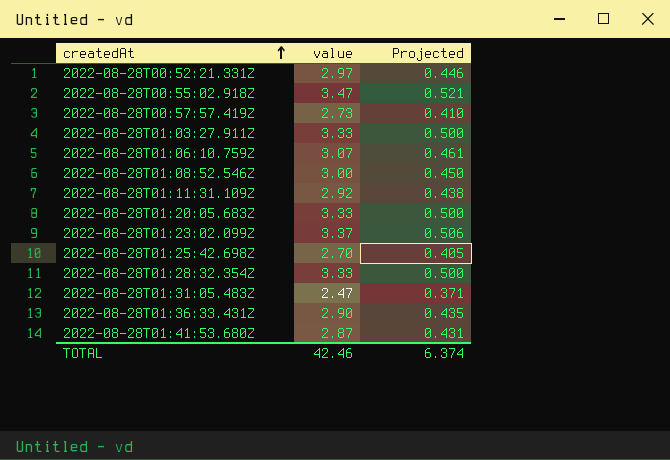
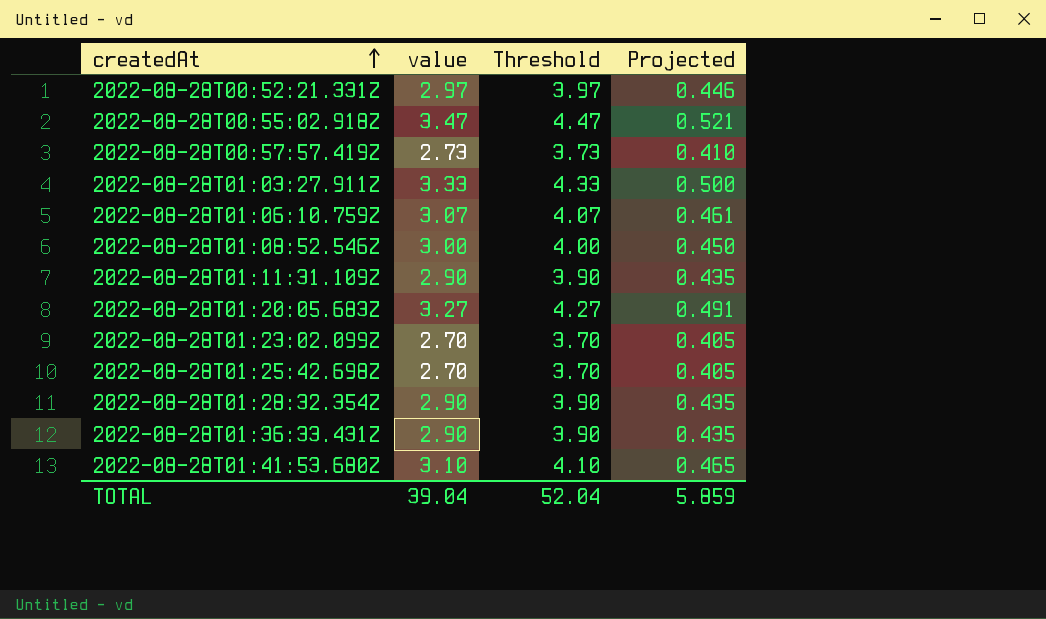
column Threshold | formula: none -> [value] + 1
row 2022-08-28T01:31:05.483Z: 2.47 | 0.371 -> none
2022-08-28T01:11:31.109Z | value: 2.92 -> 2.90
2022-08-28T01:11:31.109Z | Projected: 0.438 -> 0.435
2022-08-28T01:20:05.683Z | value: 3.33 -> 3.27
2022-08-28T01:20:05.683Z | Projected: 0.500 -> 0.491
2022-08-28T01:23:02.099Z | value: 3.37 -> 2.70
2022-08-28T01:23:02.099Z | Projected: 0.506 -> 0.405
2022-08-28T01:28:32.354Z | value: 3.33 -> 2.90
2022-08-28T01:28:32.354Z | Projected: 0.500 -> 0.435
2022-08-28T01:41:53.680Z | value: 2.87 -> 3.10
2022-08-28T01:41:53.680Z | Projected: 0.431 -> 0.465
TOTAL | value: 42.46 -> 39.04
TOTAL | Projected: 6.374 -> 5.859

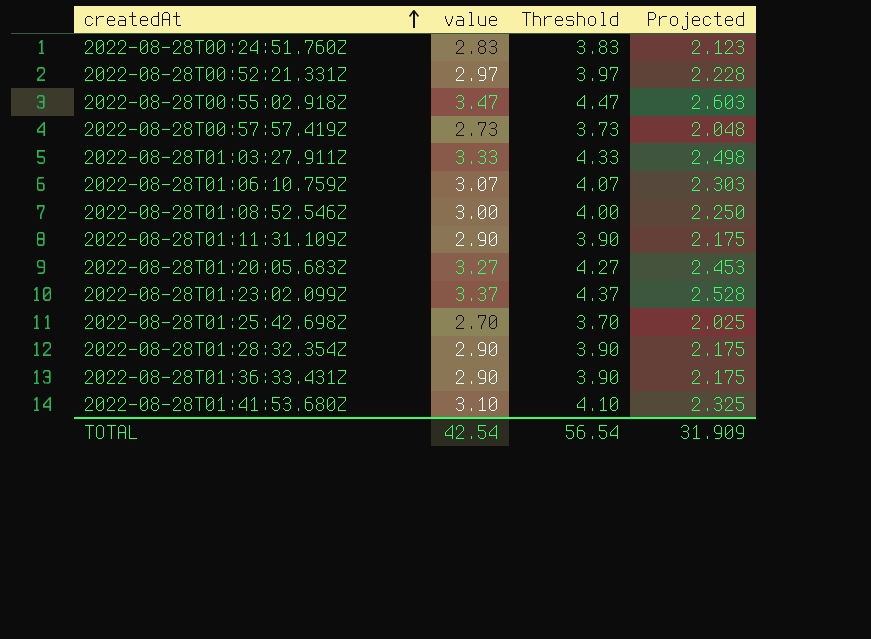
column Projected | formula: [value] * 0.15 -> [value] * 0.75
row 2022-08-28T00:24:51.760Z: none -> 2.83 | 3.83 | 2.123
2022-08-28T01:23:02.099Z | value: 2.70 -> 3.37
2022-08-28T01:23:02.099Z | Threshold: 3.70 -> 4.37
TOTAL | value: 39.04 -> 42.54
TOTAL | Threshold: 52.04 -> 56.54
TOTAL | Projected: 5.859 -> 31.909

